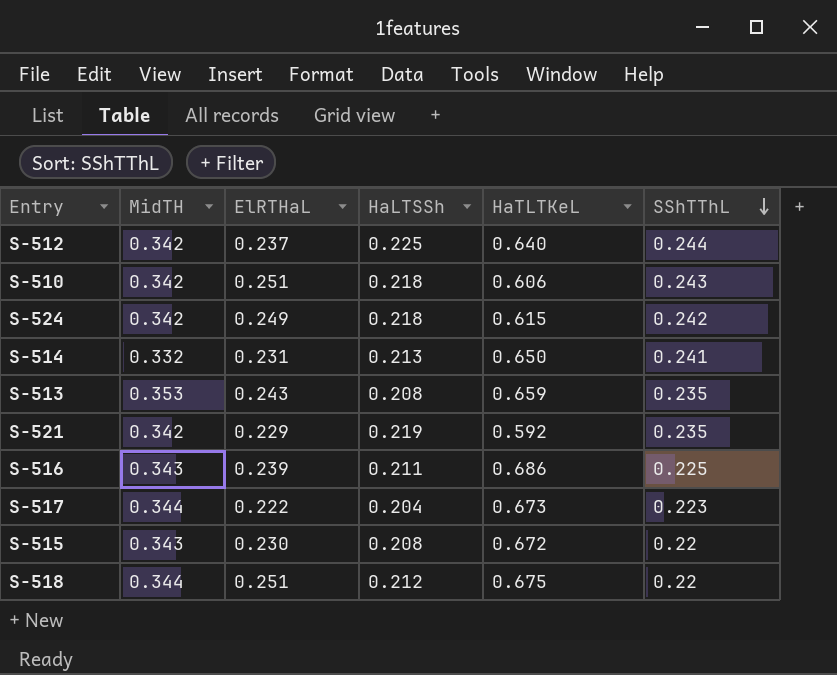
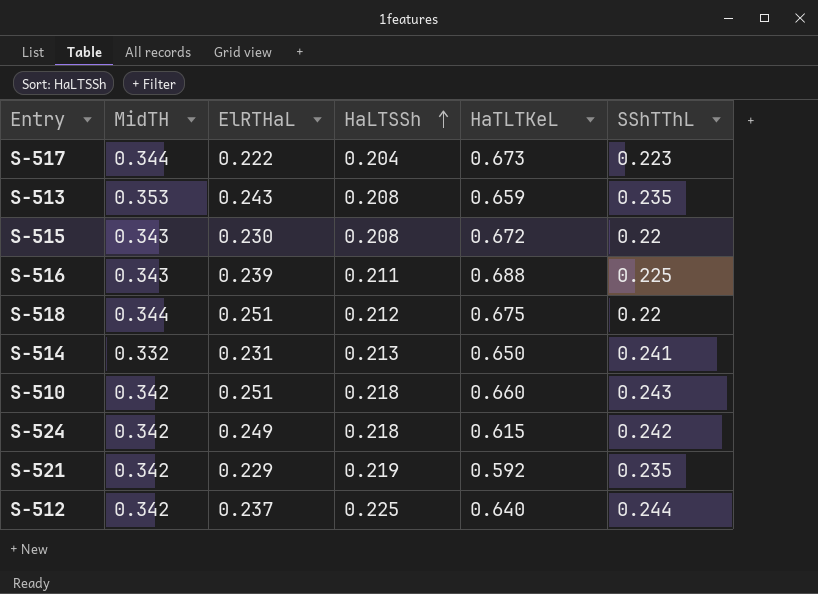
row order: SShTThL descending -> HaLTSSh ascending
S-516 | HaTLTKeL: 0.686 -> 0.688
S-510 | HaTLTKeL: 0.606 -> 0.660

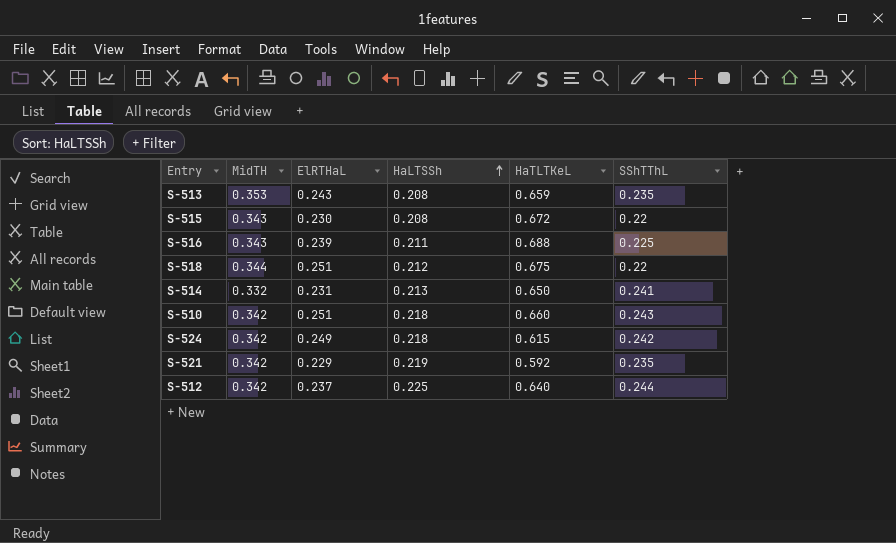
row S-517: 0.344 | 0.222 | 0.204 | 0.673 | 0.223 -> none

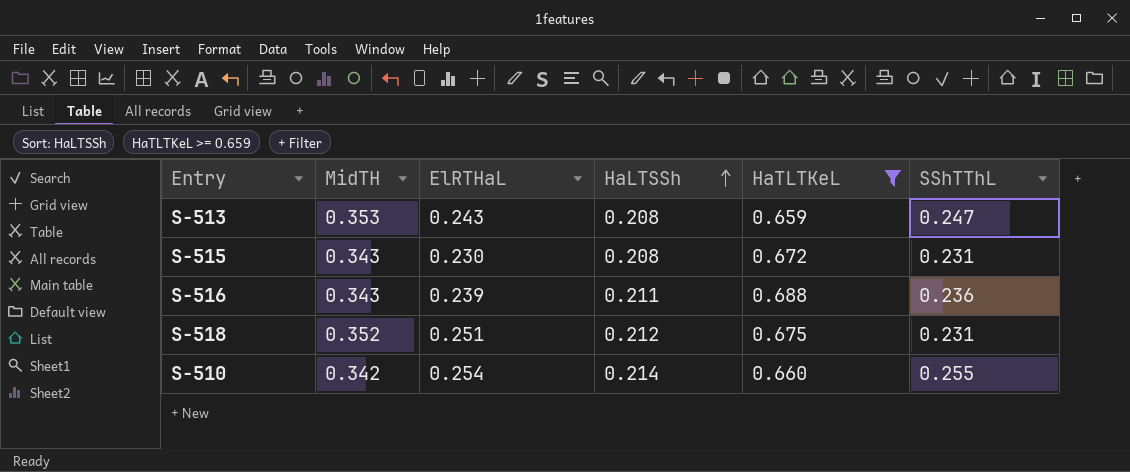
filter: none -> HaTLTKeL >= 0.659
S-513 | SShTThL: 0.235 -> 0.247
S-515 | SShTThL: 0.22 -> 0.231
S-516 | SShTThL: 0.225 -> 0.236
S-518 | MidTH: 0.344 -> 0.352
S-518 | SShTThL: 0.22 -> 0.231
S-510 | ElRTHaL: 0.251 -> 0.254
S-510 | HaLTSSh: 0.218 -> 0.214
S-510 | SShTThL: 0.243 -> 0.255

